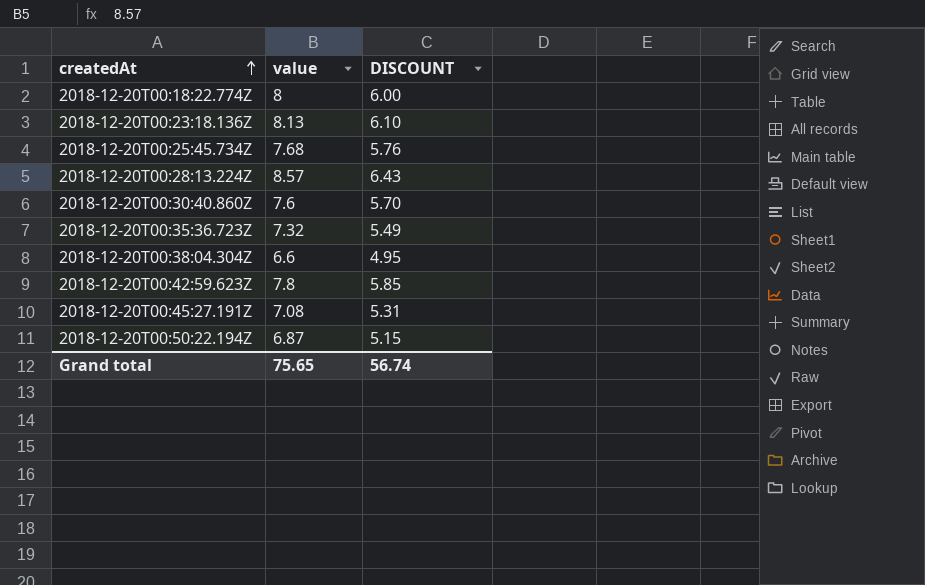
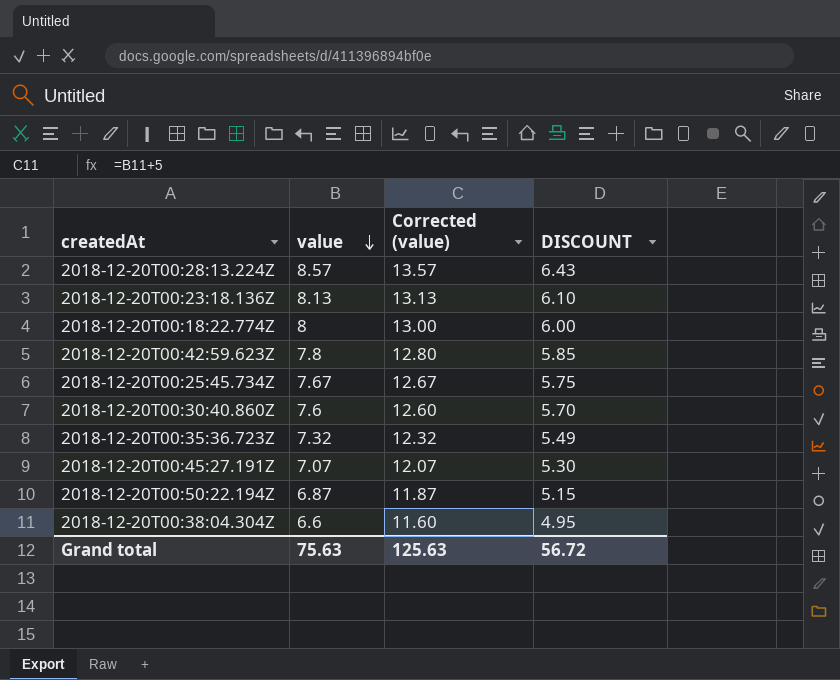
row order: createdAt ascending -> value descending
column Corrected (value) | formula: none -> [value] + 5
2018-12-20T00:25:45.734Z | value: 7.68 -> 7.67
2018-12-20T00:25:45.734Z | DISCOUNT: 5.76 -> 5.75
2018-12-20T00:45:27.191Z | value: 7.08 -> 7.07
2018-12-20T00:45:27.191Z | DISCOUNT: 5.31 -> 5.30
Grand total | value: 75.65 -> 75.63
Grand total | DISCOUNT: 56.74 -> 56.72

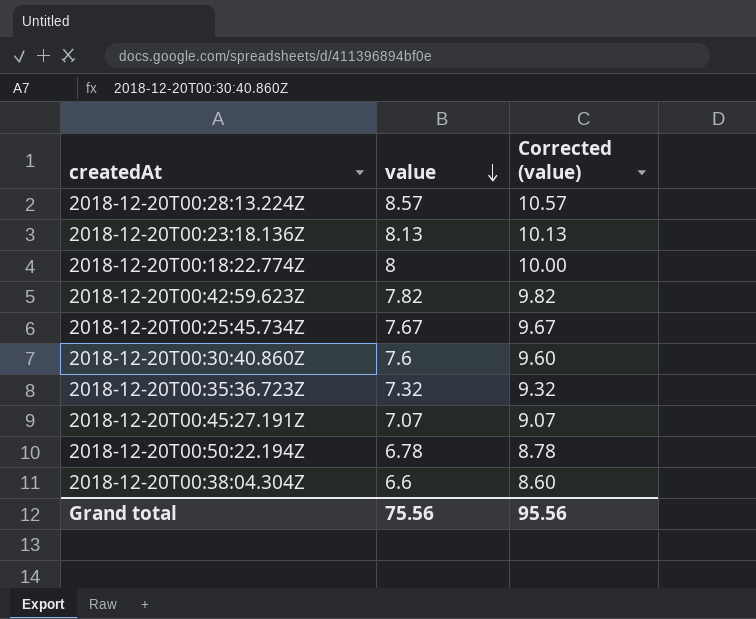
column DISCOUNT | formula: [value] * 0.75 -> none
column Corrected (value) | formula: [value] + 5 -> [value] + 2
2018-12-20T00:42:59.623Z | value: 7.8 -> 7.82
2018-12-20T00:50:22.194Z | value: 6.87 -> 6.78
Grand total | value: 75.63 -> 75.56
Grand total | Corrected (value): 125.63 -> 95.56

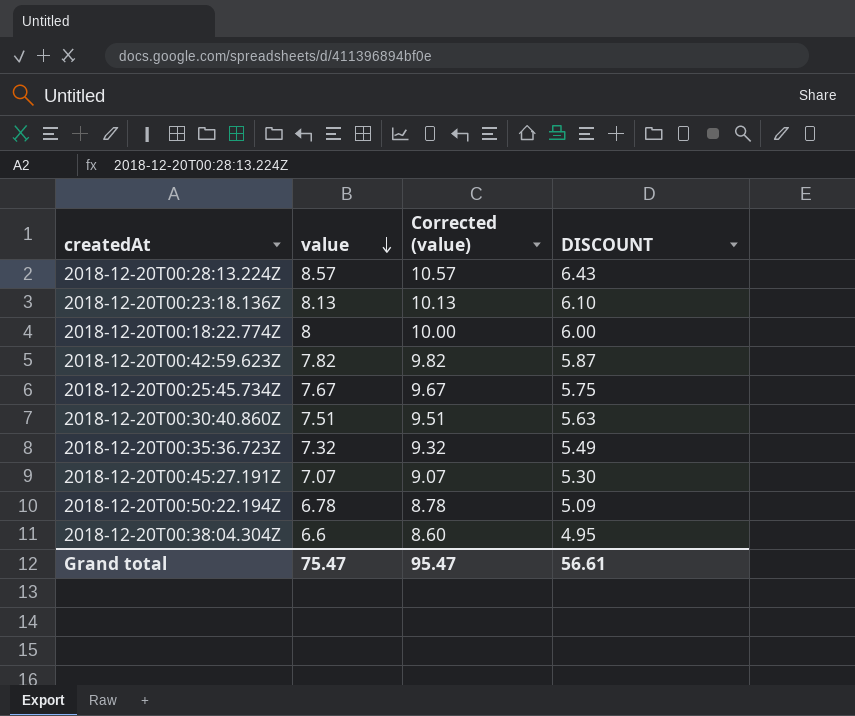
column DISCOUNT | formula: none -> [value] * 0.75
2018-12-20T00:30:40.860Z | value: 7.6 -> 7.51
2018-12-20T00:30:40.860Z | Corrected (value): 9.60 -> 9.51
Grand total | value: 75.56 -> 75.47
Grand total | Corrected (value): 95.56 -> 95.47

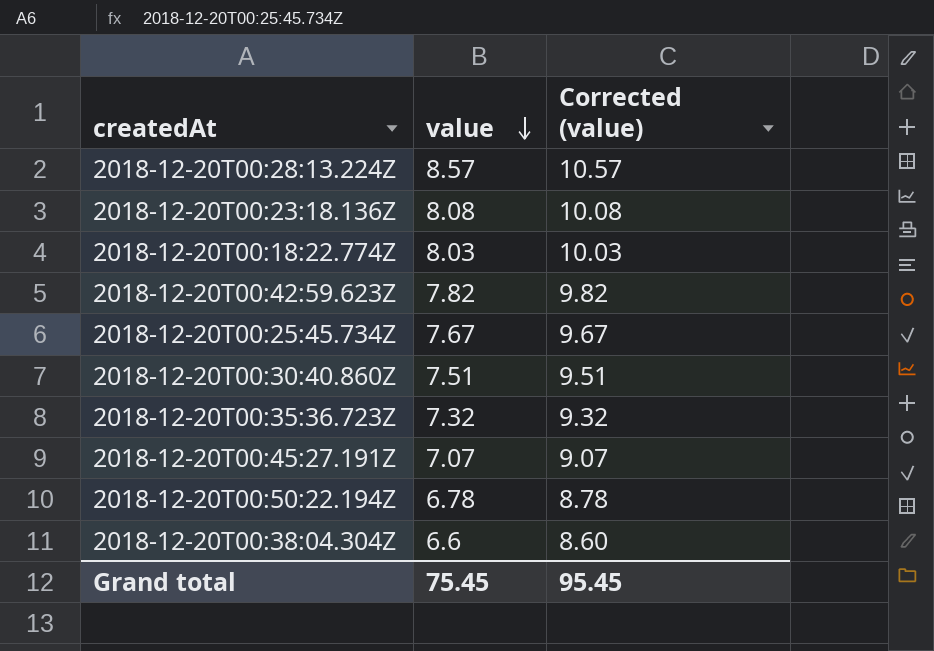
column DISCOUNT | formula: [value] * 0.75 -> none
2018-12-20T00:23:18.136Z | value: 8.13 -> 8.08
2018-12-20T00:23:18.136Z | Corrected (value): 10.13 -> 10.08
2018-12-20T00:18:22.774Z | value: 8 -> 8.03
2018-12-20T00:18:22.774Z | Corrected (value): 10.00 -> 10.03
Grand total | value: 75.47 -> 75.45
Grand total | Corrected (value): 95.47 -> 95.45

